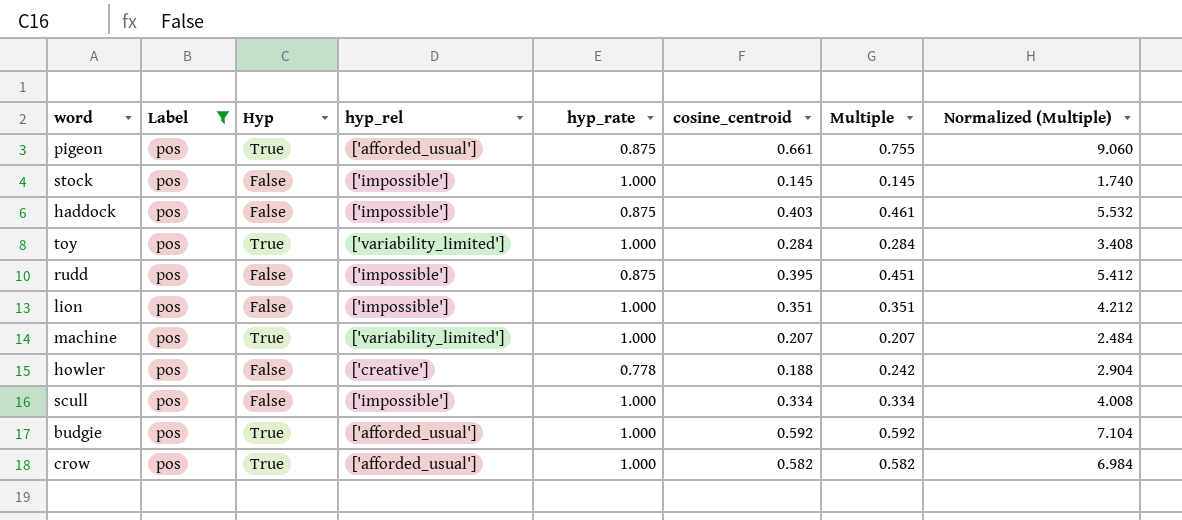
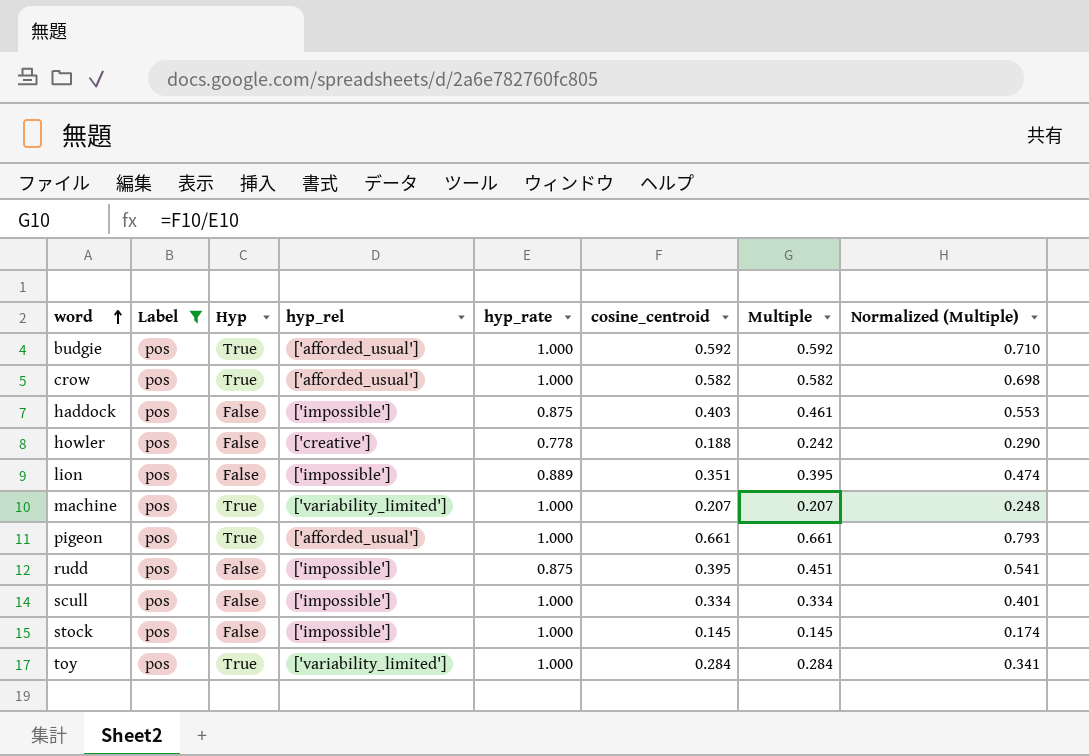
row order: none -> word ascending
column Normalized (Multiple) | formula: [Multiple] * 12 -> [Multiple] * 1.2
lion | hyp_rate: 1.000 -> 0.889
lion | Multiple: 0.351 -> 0.395
pigeon | hyp_rate: 0.875 -> 1.000
pigeon | Multiple: 0.755 -> 0.661

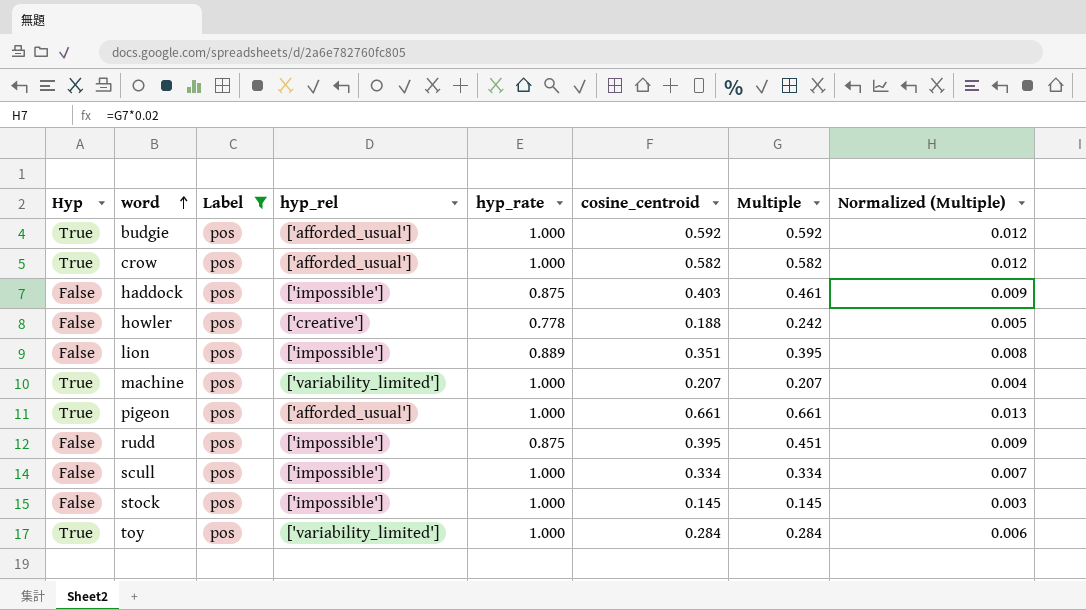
column Hyp | position: 3 -> 1
column Normalized (Multiple) | formula: [Multiple] * 1.2 -> [Multiple] * 0.02

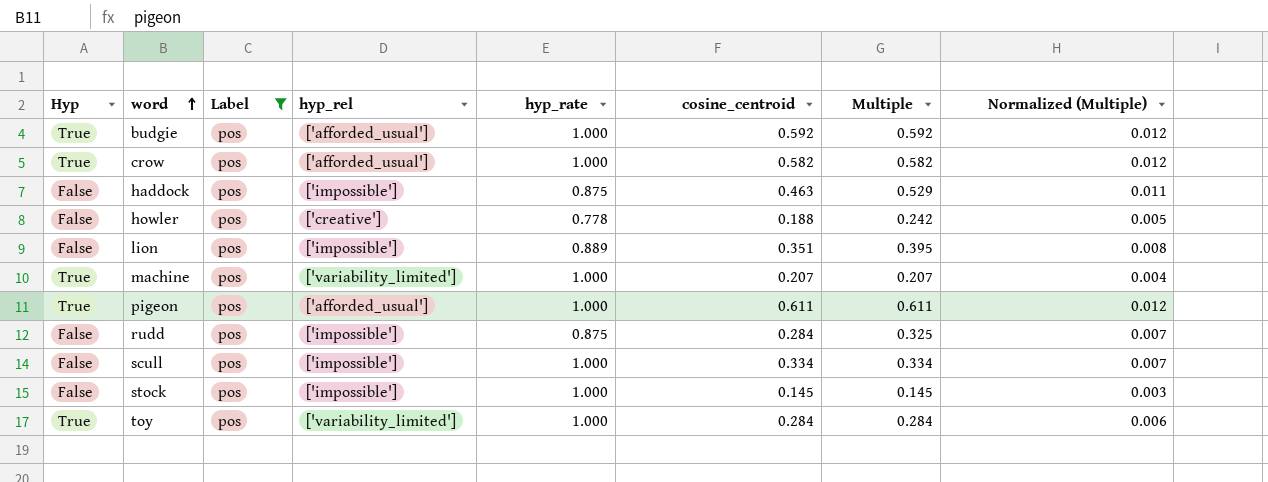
haddock | cosine_centroid: 0.403 -> 0.463
haddock | Multiple: 0.461 -> 0.529
haddock | Normalized (Multiple): 0.009 -> 0.011
pigeon | cosine_centroid: 0.661 -> 0.611
pigeon | Multiple: 0.661 -> 0.611
pigeon | Normalized (Multiple): 0.013 -> 0.012
rudd | cosine_centroid: 0.395 -> 0.284
rudd | Multiple: 0.451 -> 0.325
rudd | Normalized (Multiple): 0.009 -> 0.007

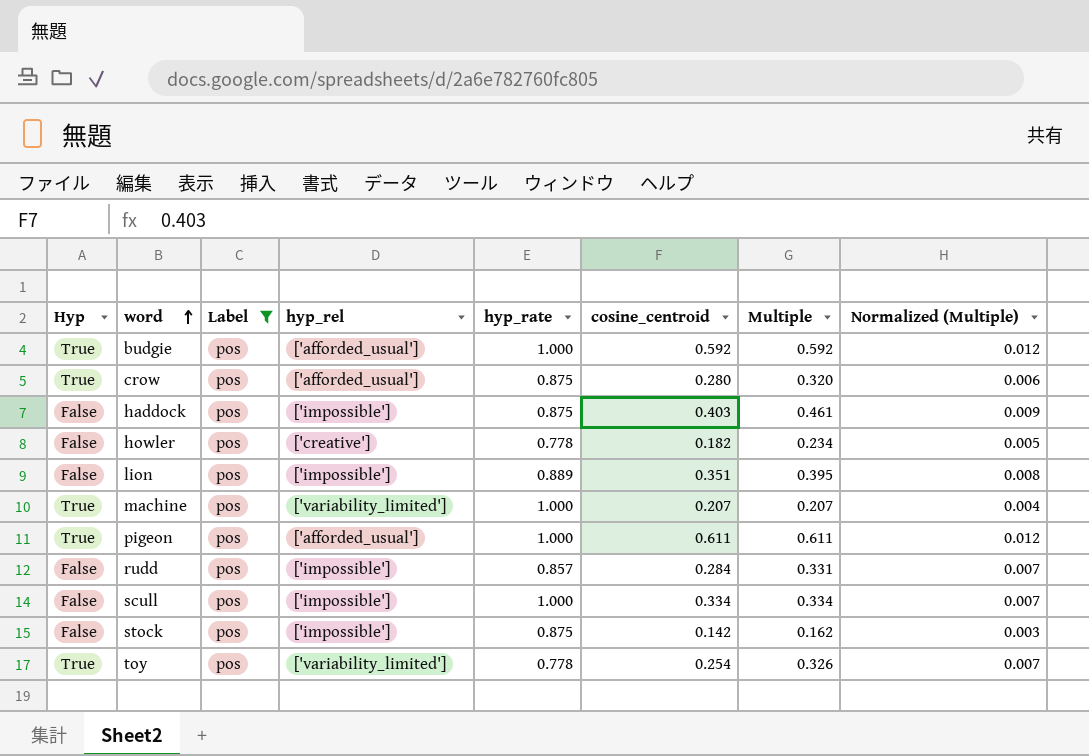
crow | hyp_rate: 1.000 -> 0.875
crow | cosine_centroid: 0.582 -> 0.280
crow | Multiple: 0.582 -> 0.320
crow | Normalized (Multiple): 0.012 -> 0.006
haddock | cosine_centroid: 0.463 -> 0.403
haddock | Multiple: 0.529 -> 0.461
haddock | Normalized (Multiple): 0.011 -> 0.009
howler | cosine_centroid: 0.188 -> 0.182
howler | Multiple: 0.242 -> 0.234
rudd | hyp_rate: 0.875 -> 0.857
rudd | Multiple: 0.325 -> 0.331
stock | hyp_rate: 1.000 -> 0.875
stock | cosine_centroid: 0.145 -> 0.142
stock | Multiple: 0.145 -> 0.162
toy | hyp_rate: 1.000 -> 0.778
toy | cosine_centroid: 0.284 -> 0.254
toy | Multiple: 0.284 -> 0.326
toy | Normalized (Multiple): 0.006 -> 0.007

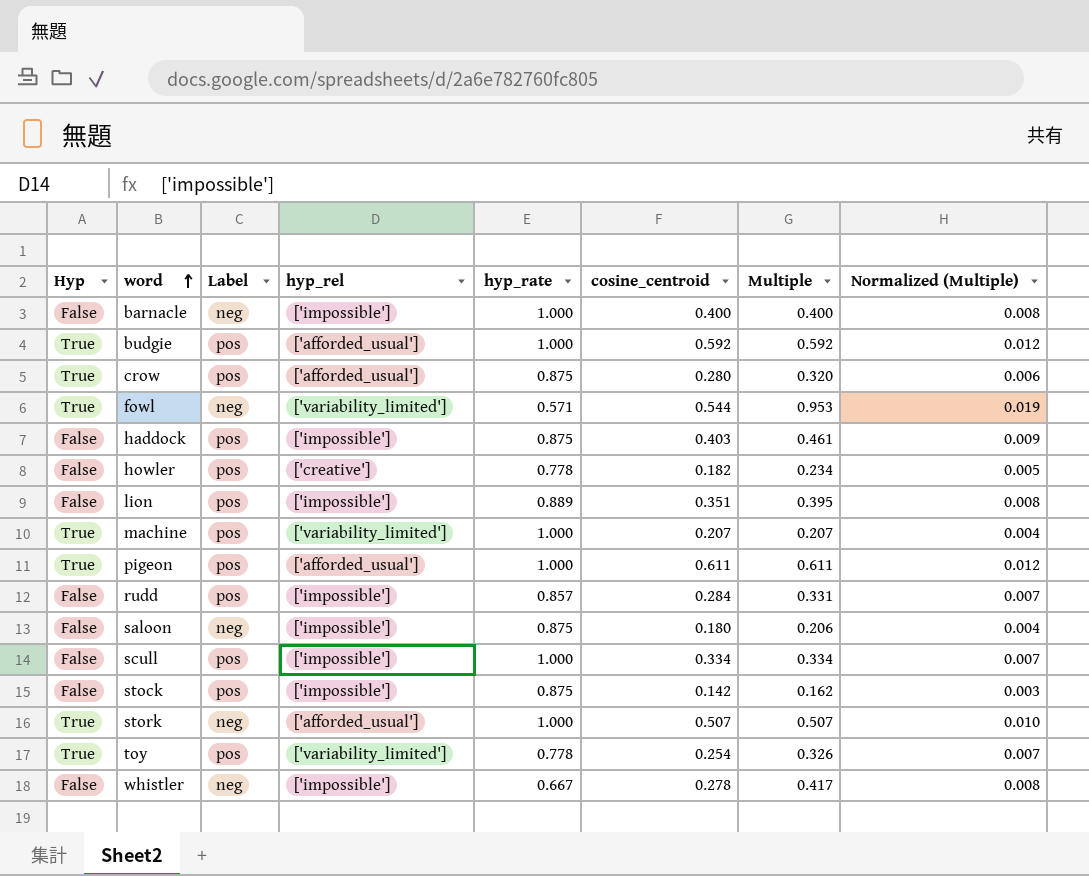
filter: Label = pos -> none

